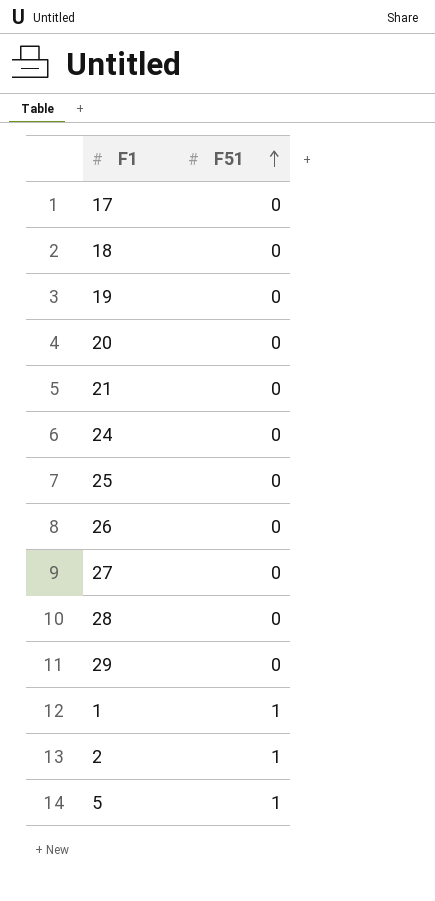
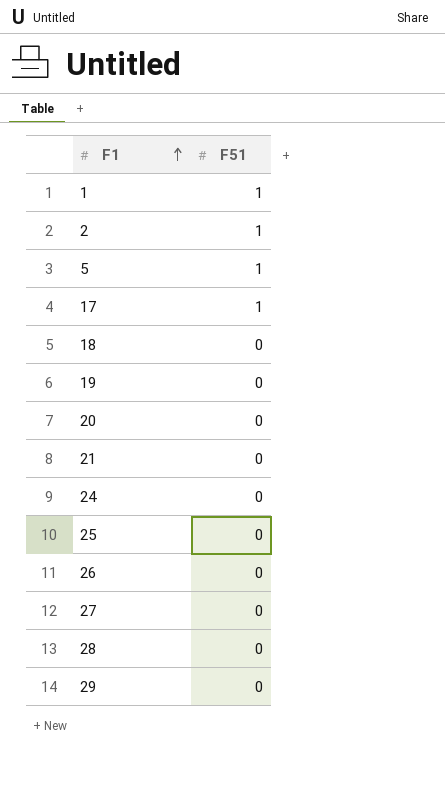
row order: F51 ascending -> F1 ascending
17 | F51: 0 -> 1

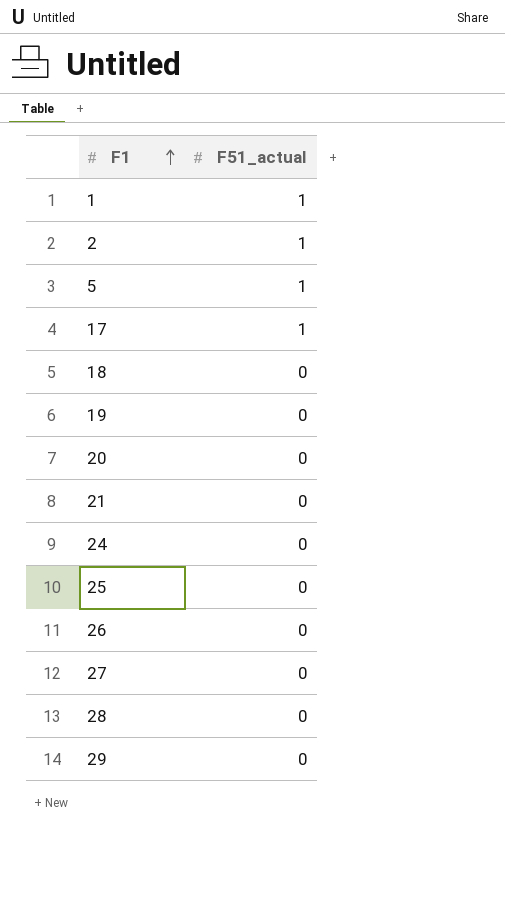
column name: F51 -> F51_actual

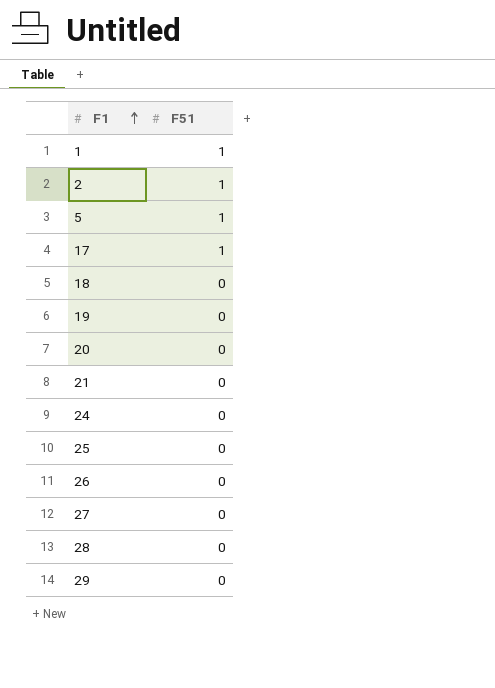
column name: F51_actual -> F51

